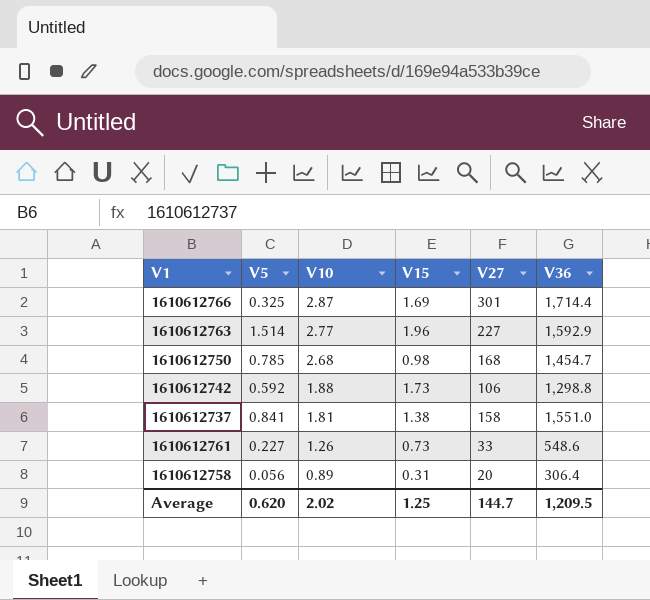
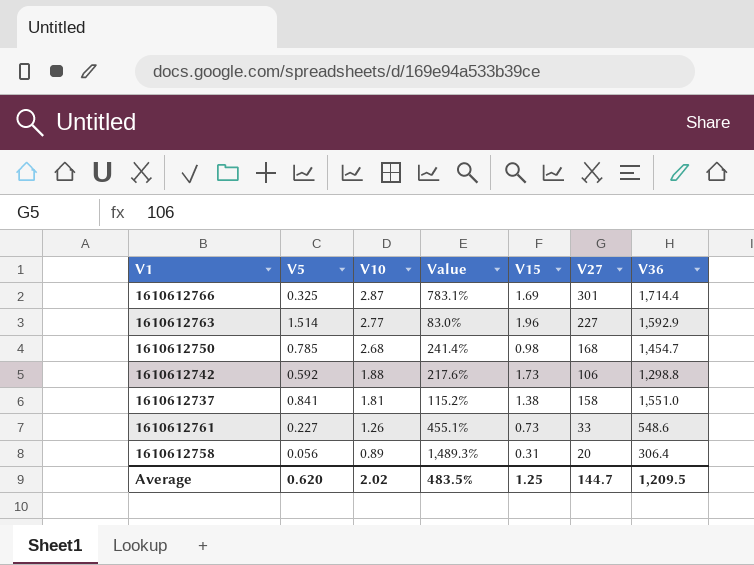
column Value | formula: none -> ([V10] - [V5]) / [V5]

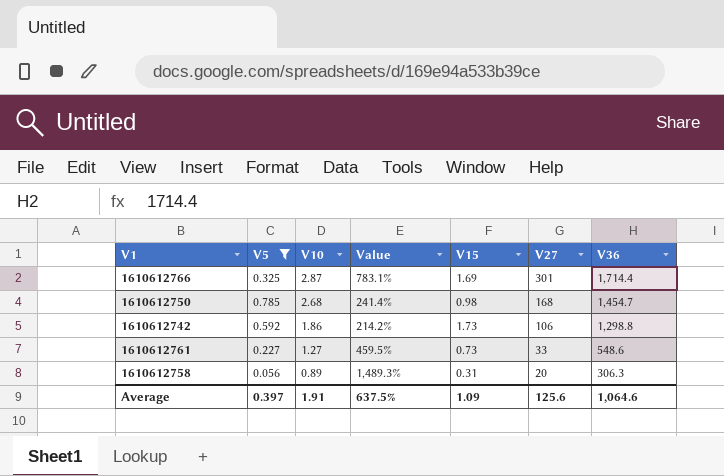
filter: none -> V5 <= 0.785
1610612742 | V10: 1.88 -> 1.86
1610612742 | Value: 217.6% -> 214.2%
1610612761 | V10: 1.26 -> 1.27
1610612761 | Value: 455.1% -> 459.5%
1610612758 | V36: 306.4 -> 306.3
Average | V5: 0.620 -> 0.397
Average | V10: 2.02 -> 1.91
Average | Value: 483.5% -> 637.5%
Average | V15: 1.25 -> 1.09
Average | V27: 144.7 -> 125.6
Average | V36: 1,209.5 -> 1,064.6

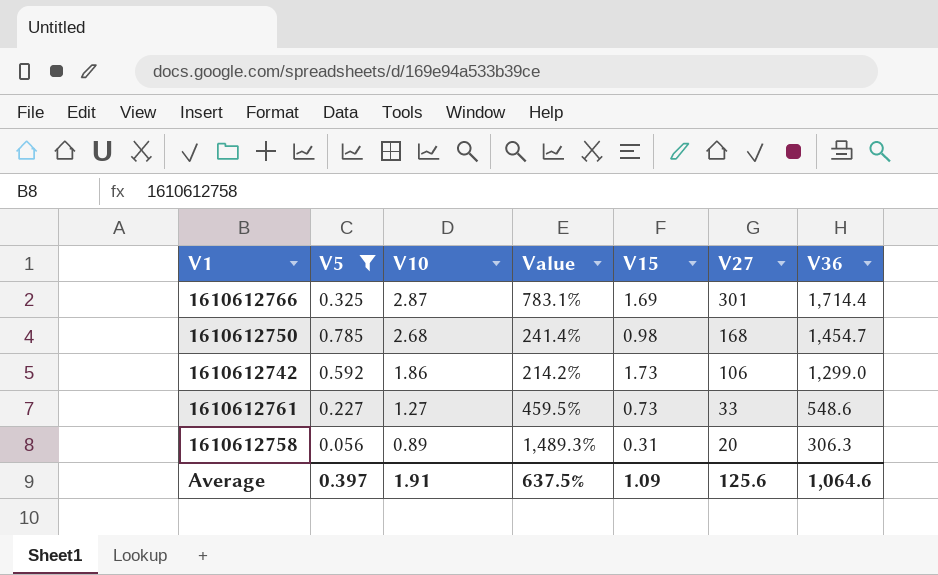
1610612742 | V36: 1,298.8 -> 1,299.0

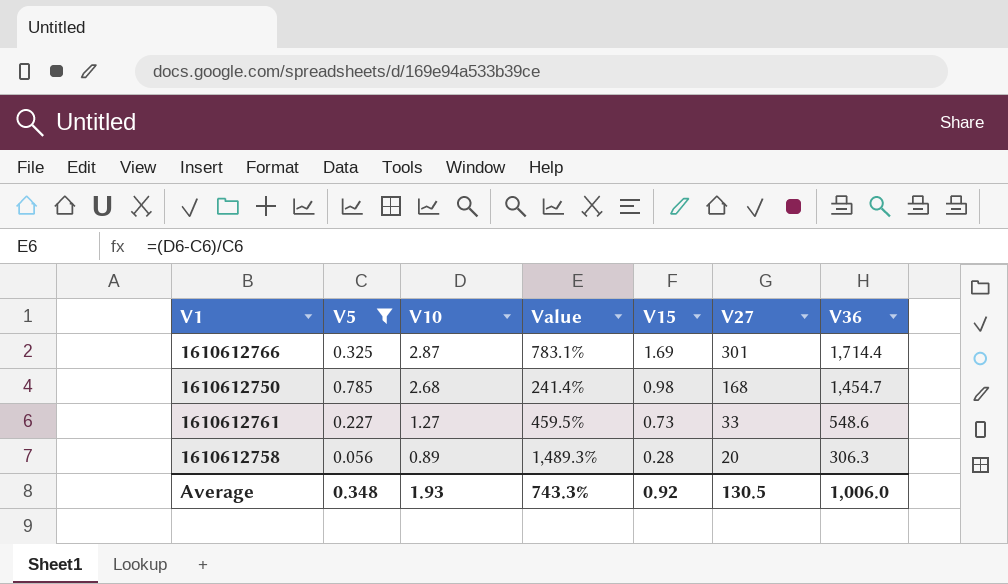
row 1610612742: 0.592 | 1.86 | 214.2% | 1.73 | 106 | 1,299.0 -> none
1610612758 | V15: 0.31 -> 0.28
Average | V5: 0.397 -> 0.348
Average | V10: 1.91 -> 1.93
Average | Value: 637.5% -> 743.3%
Average | V15: 1.09 -> 0.92
Average | V27: 125.6 -> 130.5
Average | V36: 1,064.6 -> 1,006.0

